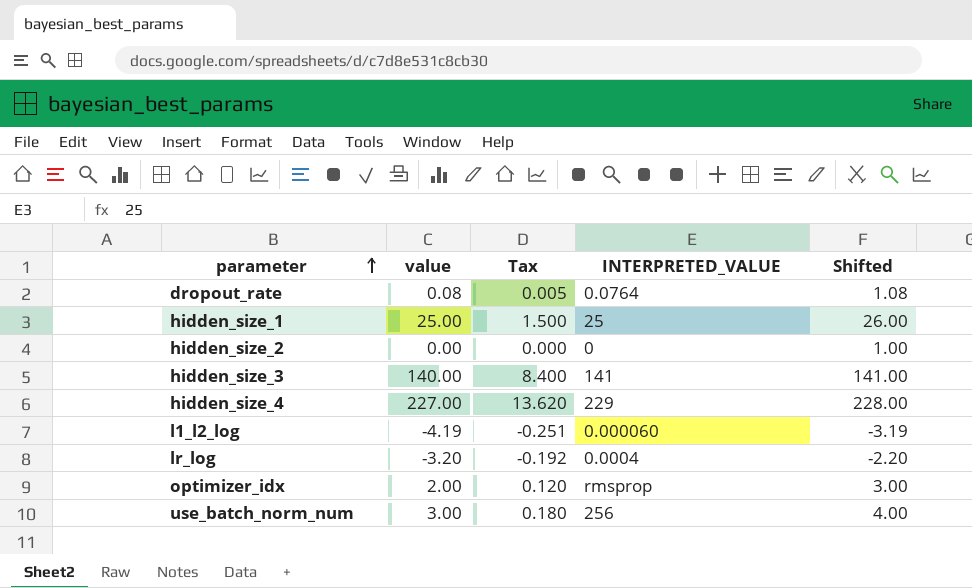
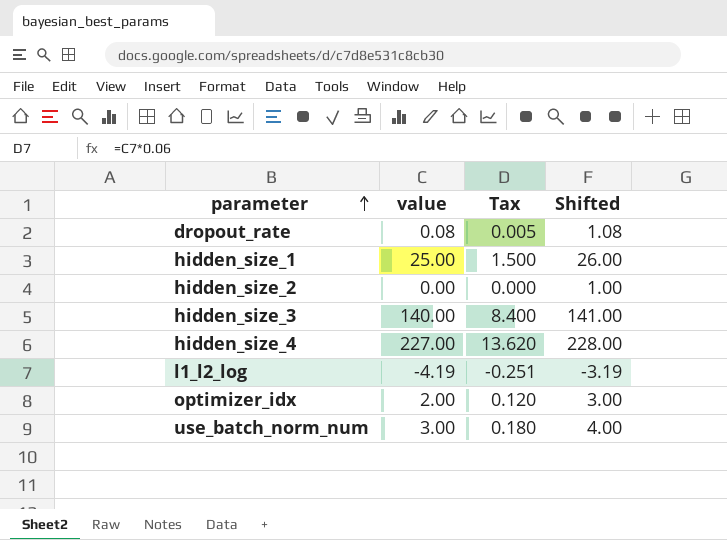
column INTERPRETED_VALUE | position: 4 -> none
row lr_log: -3.20 | -0.192 | 0.0004 | -2.20 -> none

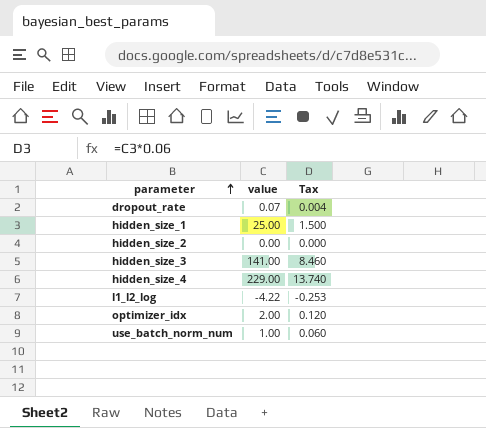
column Shifted | formula: [value] + 1 -> none
dropout_rate | value: 0.08 -> 0.07
dropout_rate | Tax: 0.005 -> 0.004
hidden_size_3 | value: 140.00 -> 141.00
hidden_size_3 | Tax: 8.400 -> 8.460
hidden_size_4 | value: 227.00 -> 229.00
hidden_size_4 | Tax: 13.620 -> 13.740
l1_l2_log | value: -4.19 -> -4.22
l1_l2_log | Tax: -0.251 -> -0.253
use_batch_norm_num | value: 3.00 -> 1.00
use_batch_norm_num | Tax: 0.180 -> 0.060

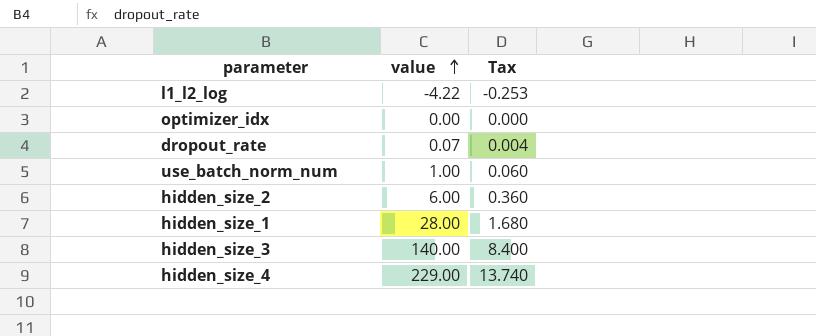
row order: parameter ascending -> value ascending
optimizer_idx | value: 2.00 -> 0.00
optimizer_idx | Tax: 0.120 -> 0.000
hidden_size_2 | value: 0.00 -> 6.00
hidden_size_2 | Tax: 0.000 -> 0.360
hidden_size_1 | value: 25.00 -> 28.00
hidden_size_1 | Tax: 1.500 -> 1.680
hidden_size_3 | value: 141.00 -> 140.00
hidden_size_3 | Tax: 8.460 -> 8.400

